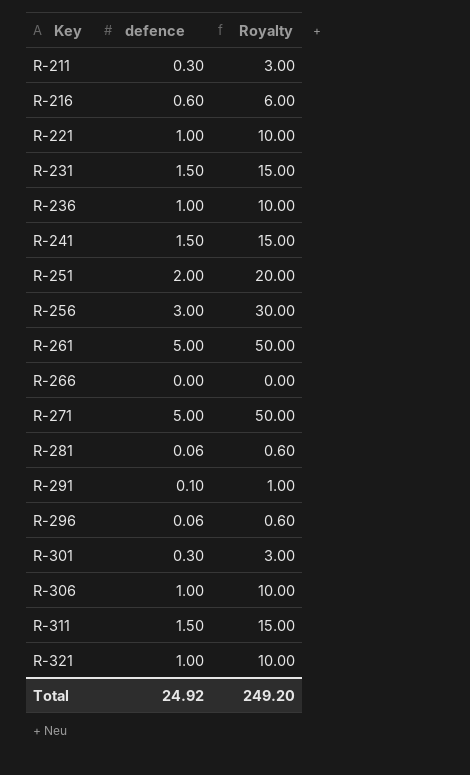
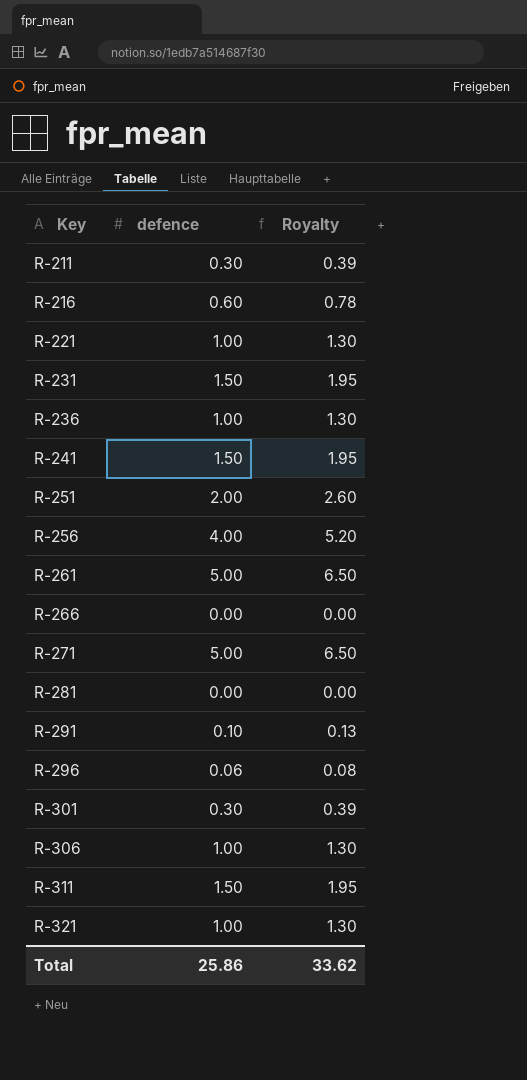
column Royalty | formula: [defence] * 10 -> [defence] * 1.3
R-256 | defence: 3.00 -> 4.00
R-281 | defence: 0.06 -> 0.00
Total | defence: 24.92 -> 25.86
Total | Royalty: 249.20 -> 33.62

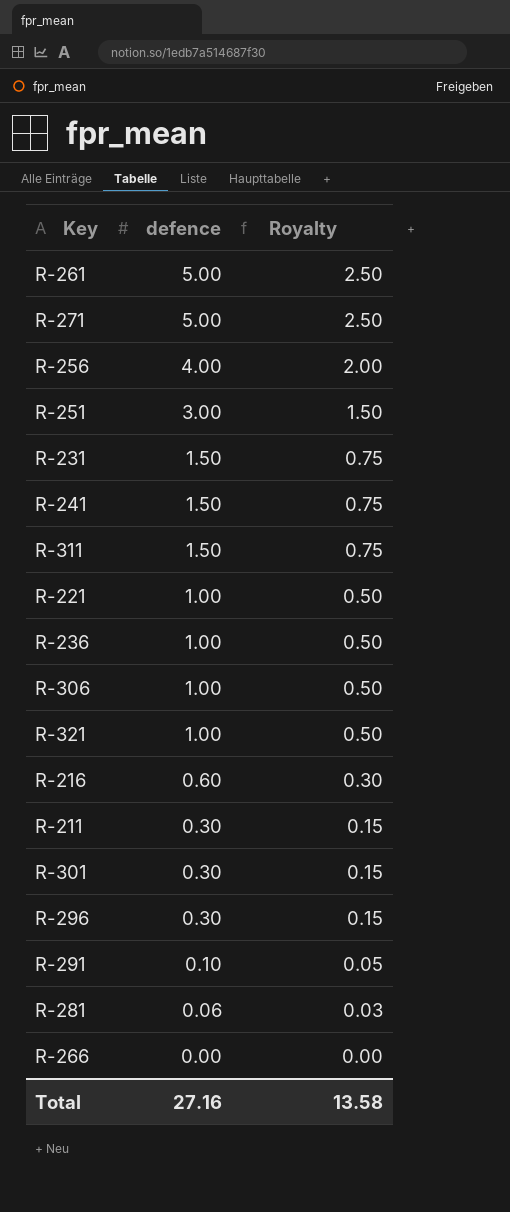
row order: Key ascending -> defence descending
column Royalty | formula: [defence] * 1.3 -> [defence] * 0.5
R-251 | defence: 2.00 -> 3.00
R-296 | defence: 0.06 -> 0.30
R-281 | defence: 0.00 -> 0.06
Total | defence: 25.86 -> 27.16
Total | Royalty: 33.62 -> 13.58

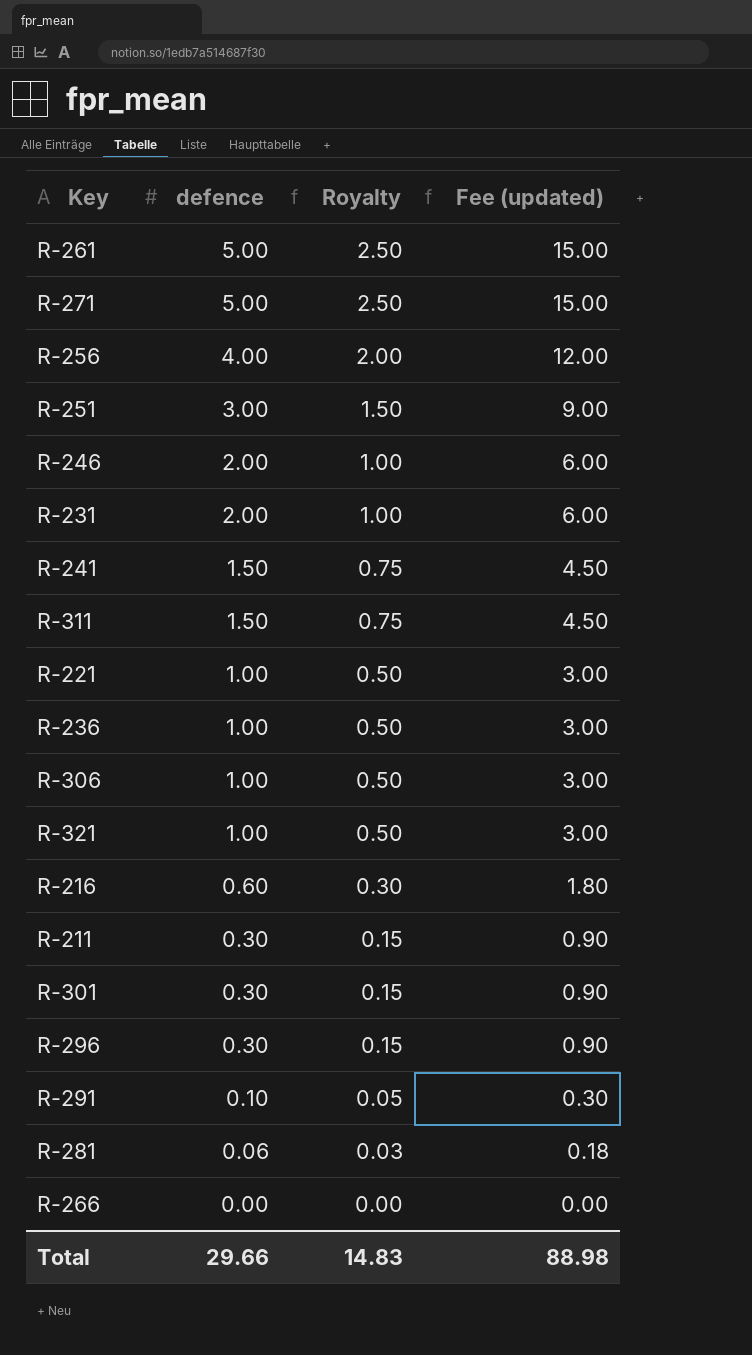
column Fee (updated) | formula: none -> [defence] * 3
row R-246: none -> 2.00 | 1.00 | 6.00
R-231 | defence: 1.50 -> 2.00
R-231 | Royalty: 0.75 -> 1.00
Total | defence: 27.16 -> 29.66
Total | Royalty: 13.58 -> 14.83

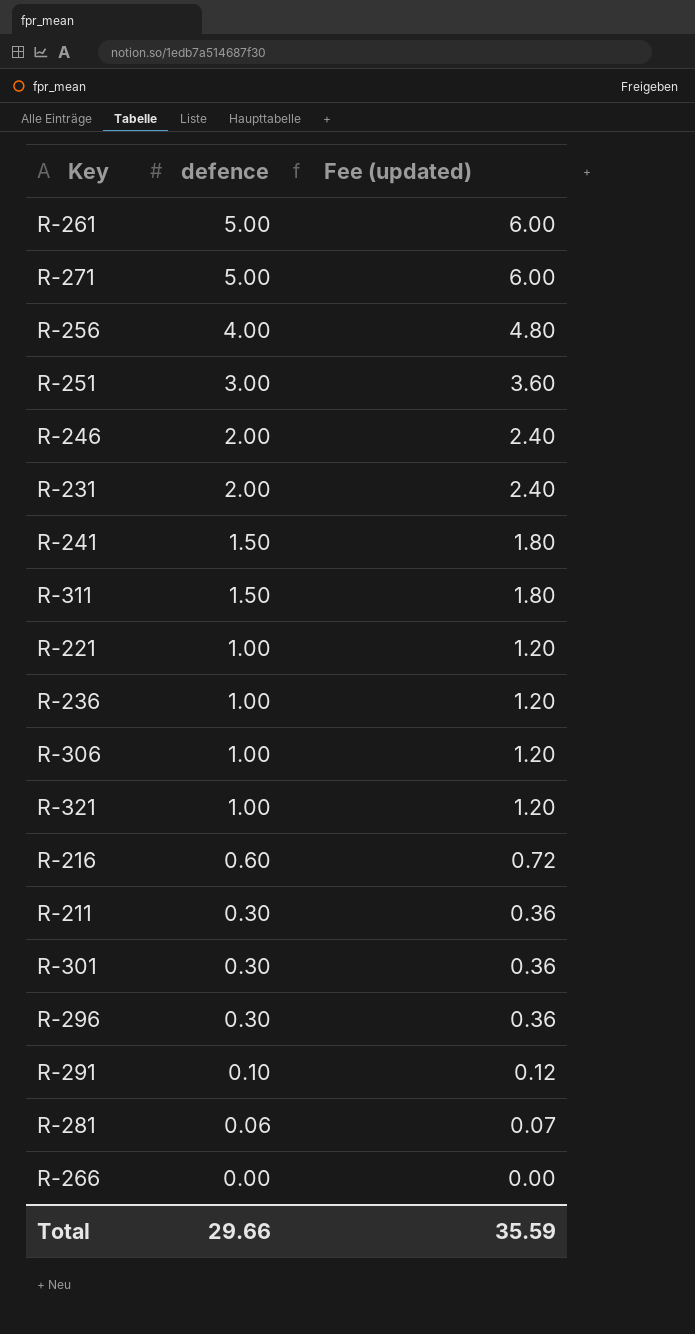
column Royalty | formula: [defence] * 0.5 -> none
column Fee (updated) | formula: [defence] * 3 -> [defence] * 1.2
Total | Fee (updated): 88.98 -> 35.59

